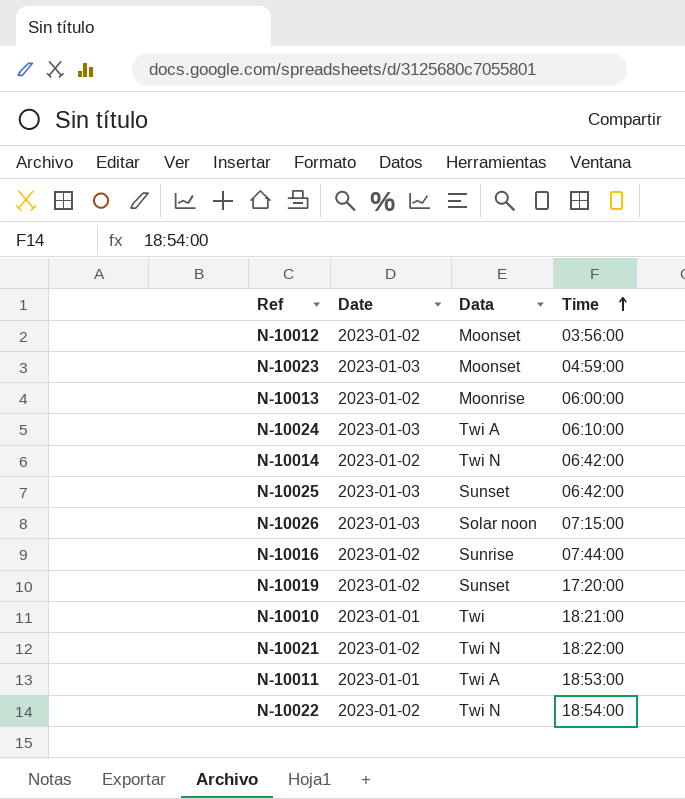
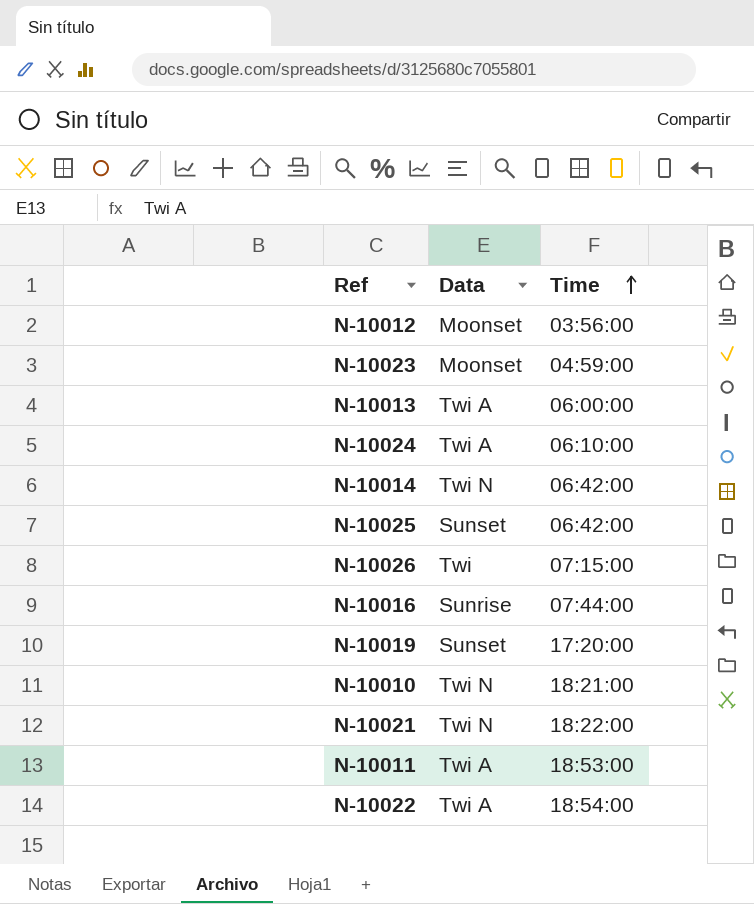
column Date | position: 2 -> none
N-10013 | Data: Moonrise -> Twi A
N-10026 | Data: Solar noon -> Twi
N-10010 | Data: Twi -> Twi N
N-10022 | Data: Twi N -> Twi A

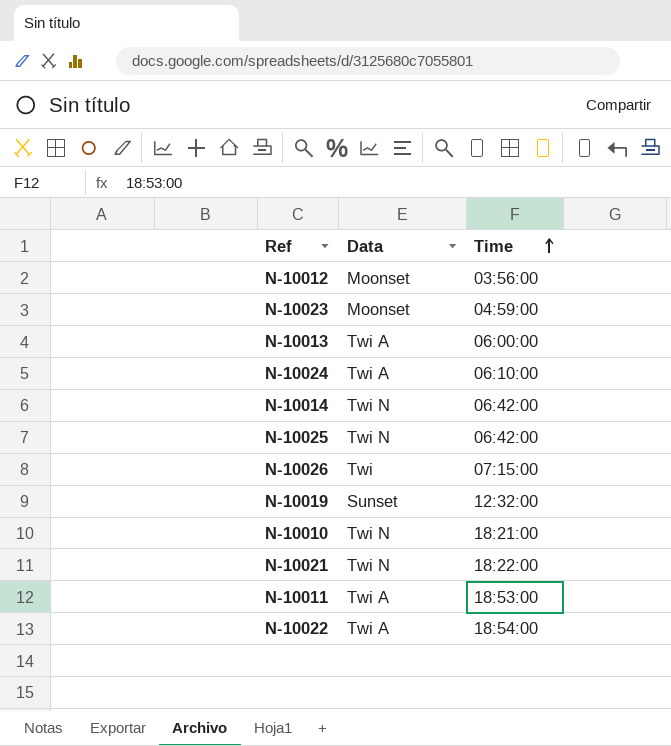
row N-10016: Sunrise | 07:44:00 -> none
N-10025 | Data: Sunset -> Twi N
N-10019 | Time: 17:20:00 -> 12:32:00

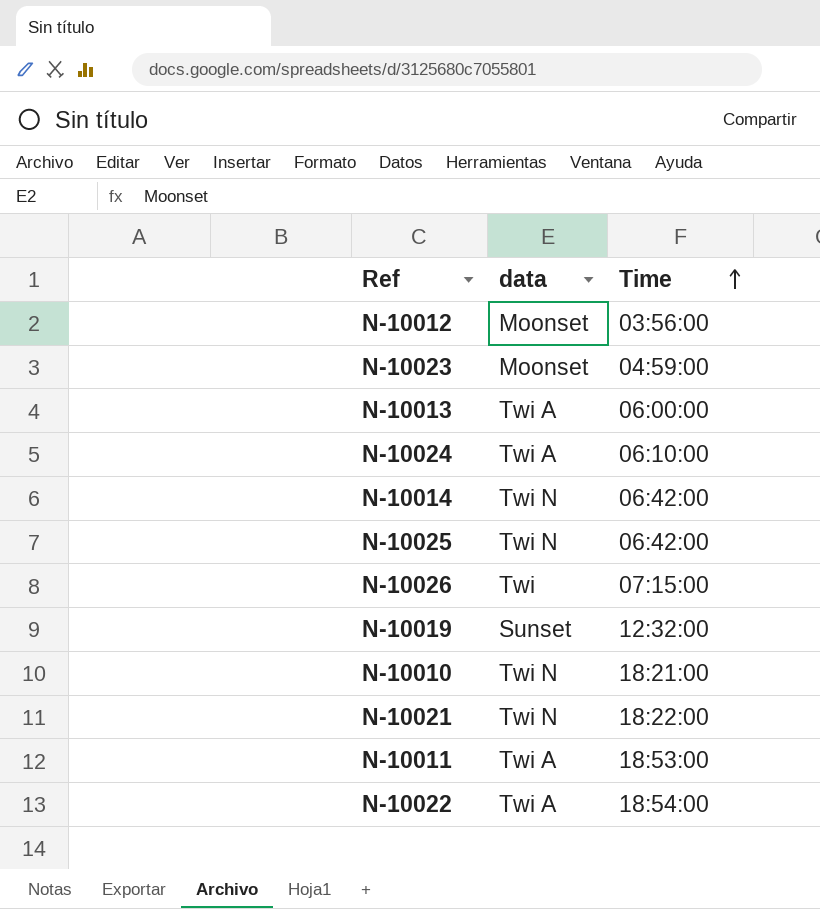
column name: Data -> data

